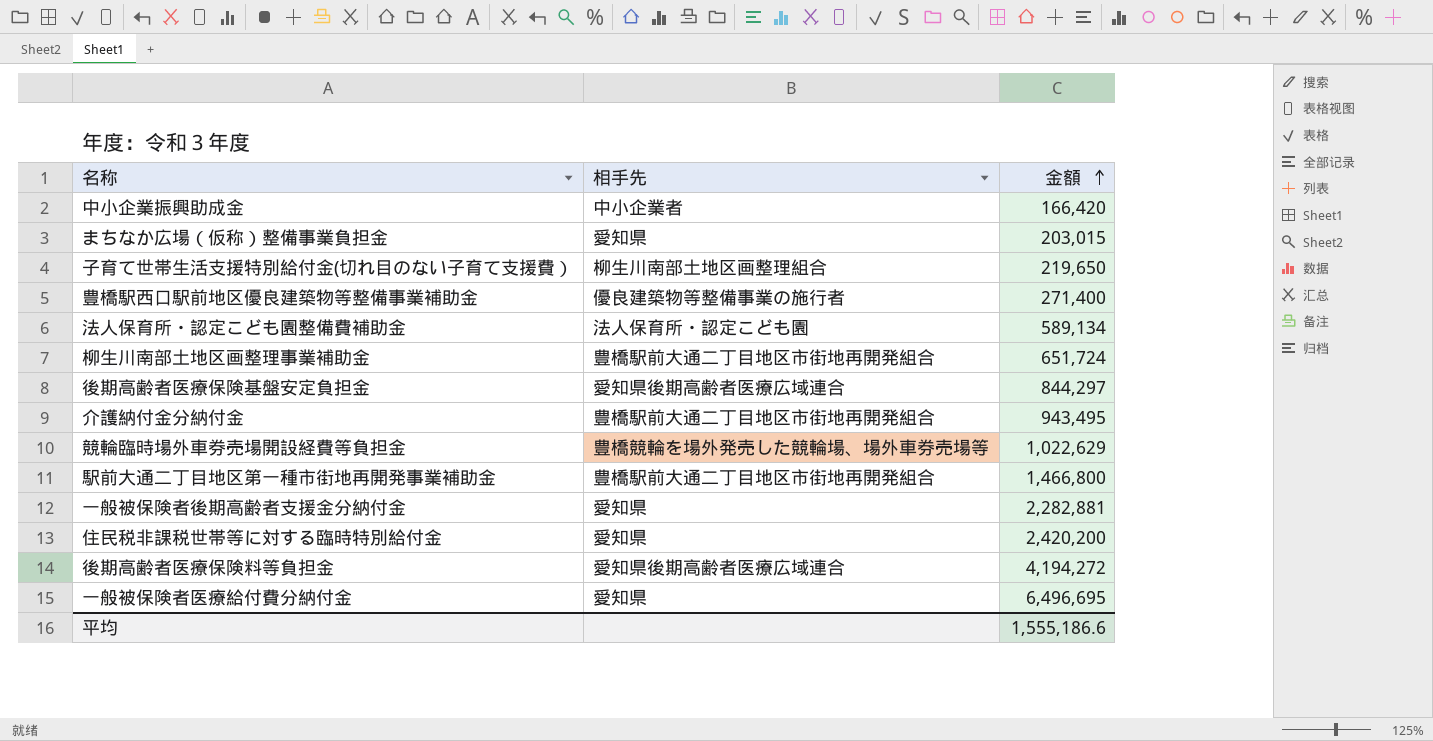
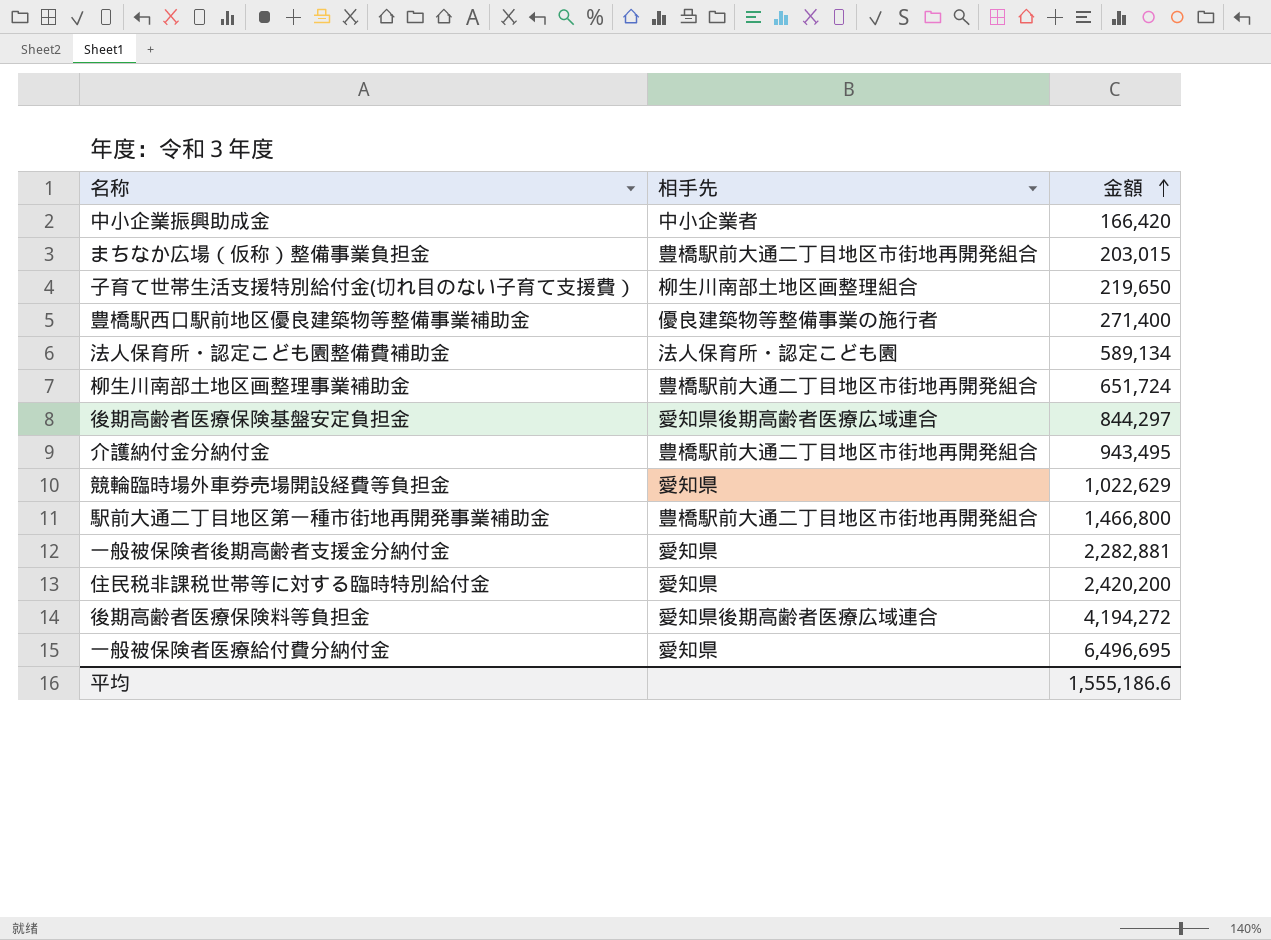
まちなか広場（仮称）整備事業負担金 | 相手先: 愛知県 -> 豊橋駅前大通二丁目地区市街地再開発組合
競輪臨時場外車券売場開設経費等負担金 | 相手先: 豊橋競輪を場外発売した競輪場、場外車券売場等 -> 愛知県

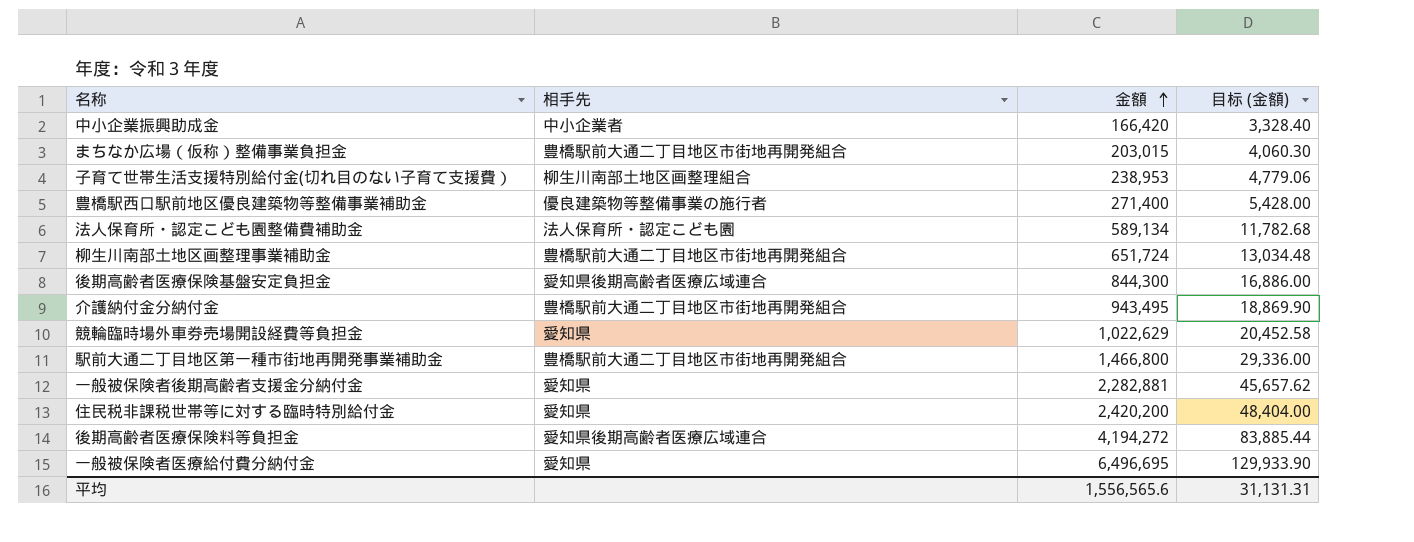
column 目标 (金額) | formula: none -> [金額] * 0.02
子育て世帯生活支援特別給付金(切れ目のない子育て支援費） | 金額: 219,650 -> 238,953
後期高齢者医療保険基盤安定負担金 | 金額: 844,297 -> 844,300
平均 | 金額: 1,555,186.6 -> 1,556,565.6

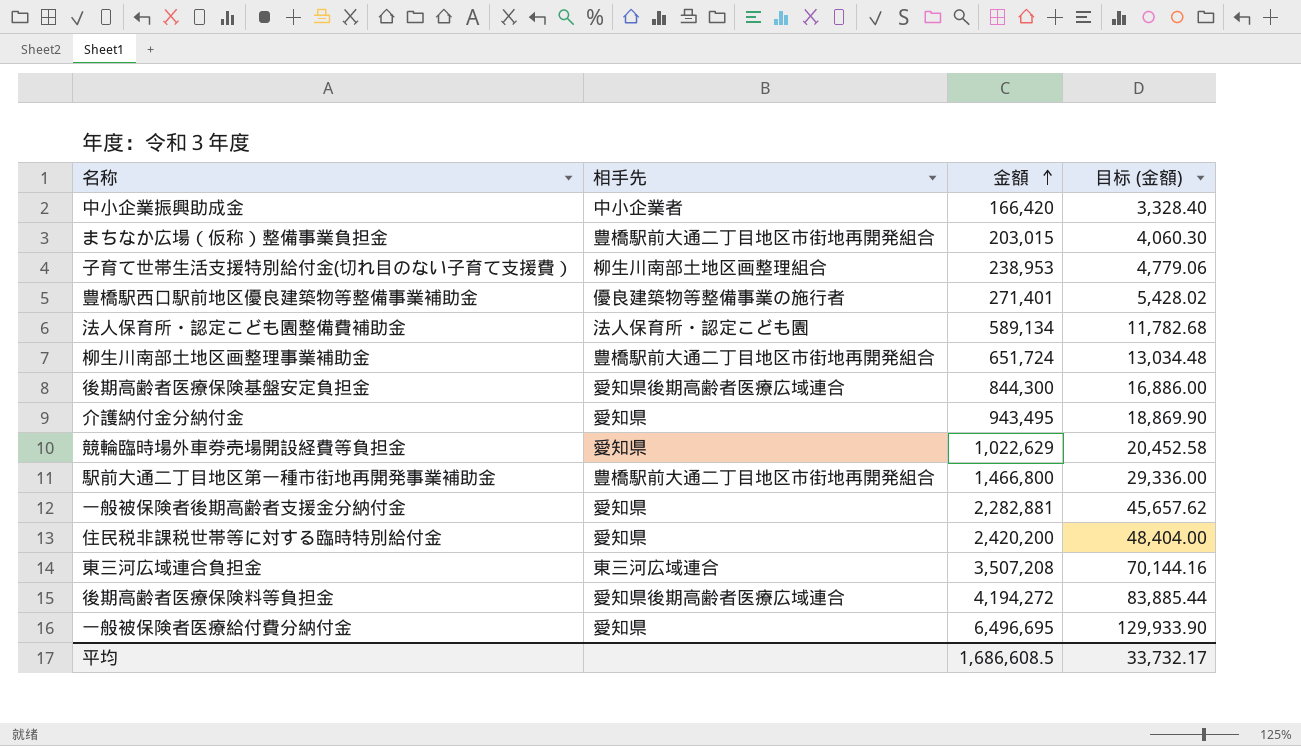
豊橋駅西口駅前地区優良建築物等整備事業補助金 | 金額: 271,400 -> 271,401
豊橋駅西口駅前地区優良建築物等整備事業補助金 | 目标 (金額): 5,428.00 -> 5,428.02
介護納付金分納付金 | 相手先: 豊橋駅前大通二丁目地区市街地再開発組合 -> 愛知県
row 東三河広域連合負担金: none -> 東三河広域連合 | 3,507,208 | 70,144.16
平均 | 金額: 1,556,565.6 -> 1,686,608.5
平均 | 目标 (金額): 31,131.31 -> 33,732.17

